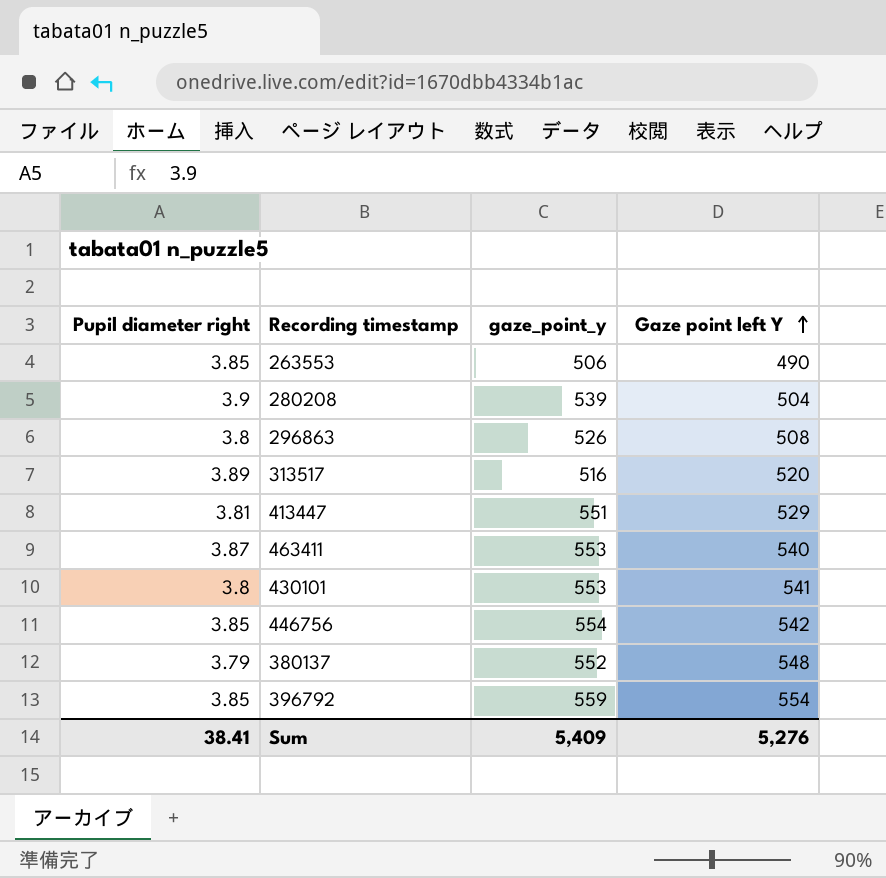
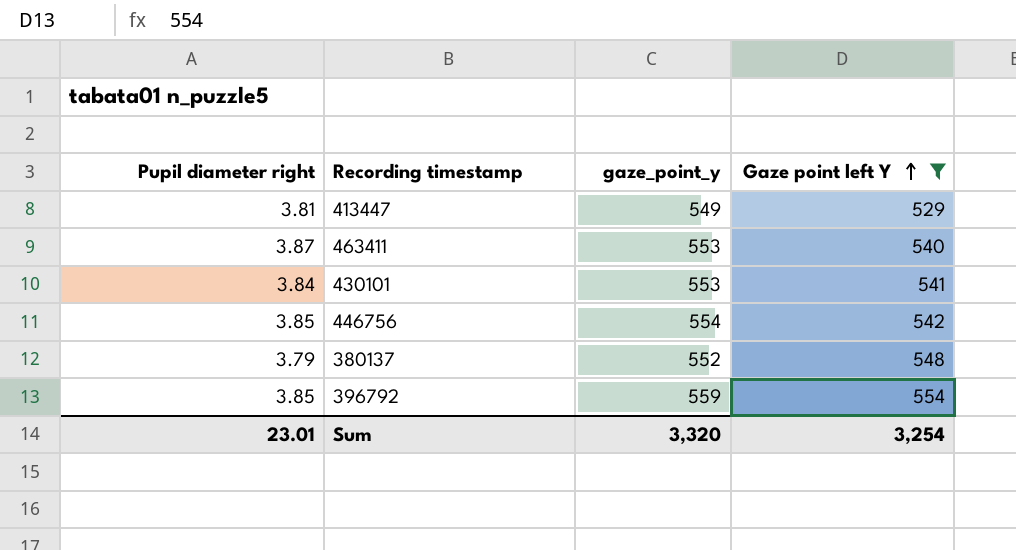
filter: none -> Gaze point left Y >= 529
413447 | gaze_point_y: 551 -> 549
430101 | Pupil diameter right: 3.8 -> 3.84
Sum | Pupil diameter right: 38.41 -> 23.01
Sum | gaze_point_y: 5,409 -> 3,320
Sum | Gaze point left Y: 5,276 -> 3,254

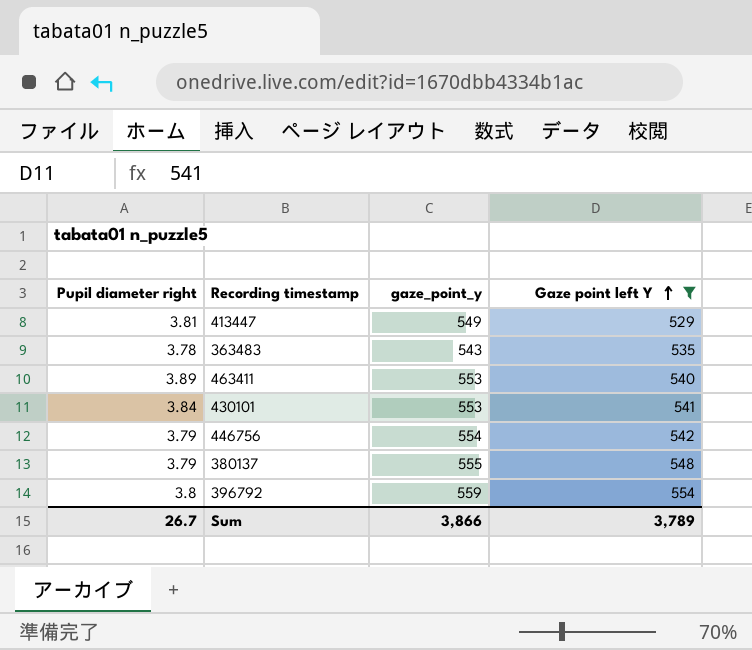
row 363483: none -> 3.78 | 543 | 535
463411 | Pupil diameter right: 3.87 -> 3.89
446756 | Pupil diameter right: 3.85 -> 3.79
380137 | gaze_point_y: 552 -> 555
396792 | Pupil diameter right: 3.85 -> 3.8
Sum | Pupil diameter right: 23.01 -> 26.7
Sum | gaze_point_y: 3,320 -> 3,866
Sum | Gaze point left Y: 3,254 -> 3,789

